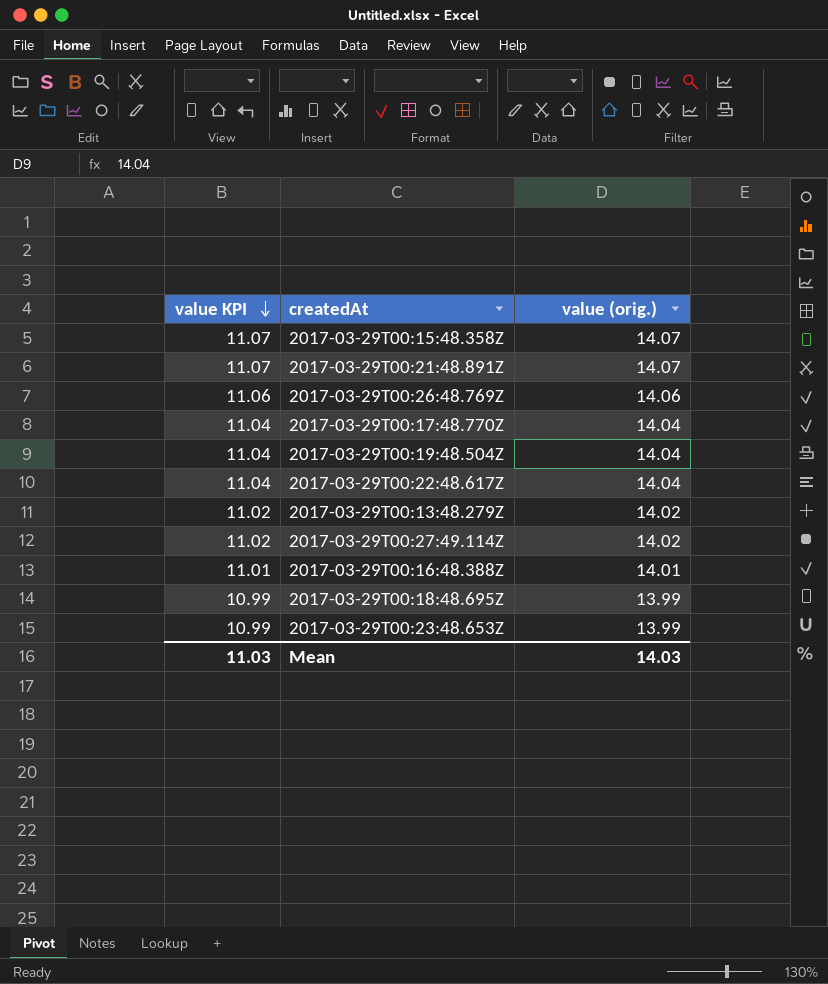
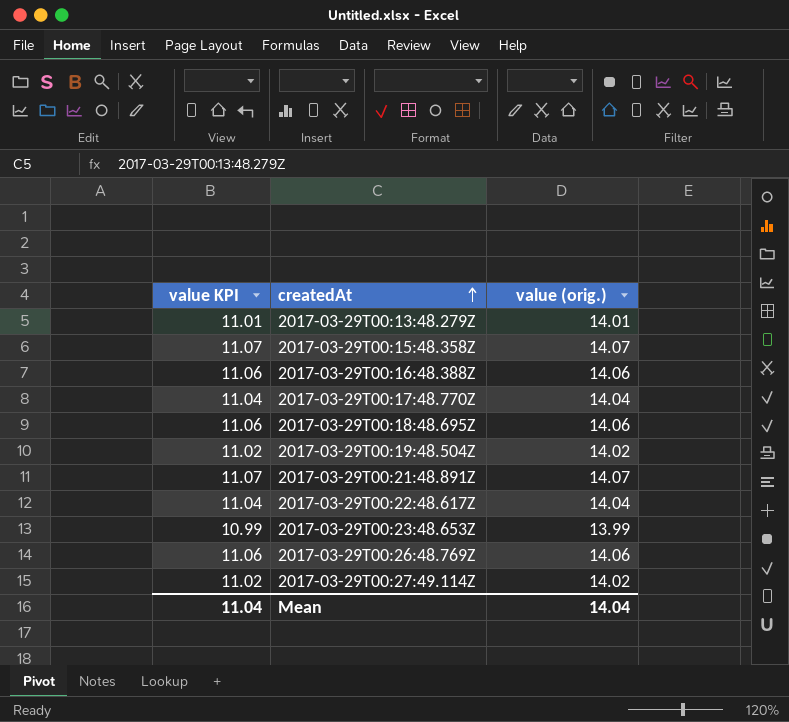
row order: value KPI descending -> createdAt ascending
2017-03-29T00:13:48.279Z | value KPI: 11.02 -> 11.01
2017-03-29T00:13:48.279Z | value (orig.): 14.02 -> 14.01
2017-03-29T00:16:48.388Z | value KPI: 11.01 -> 11.06
2017-03-29T00:16:48.388Z | value (orig.): 14.01 -> 14.06
2017-03-29T00:18:48.695Z | value KPI: 10.99 -> 11.06
2017-03-29T00:18:48.695Z | value (orig.): 13.99 -> 14.06
2017-03-29T00:19:48.504Z | value KPI: 11.04 -> 11.02
2017-03-29T00:19:48.504Z | value (orig.): 14.04 -> 14.02
Mean | value KPI: 11.03 -> 11.04
Mean | value (orig.): 14.03 -> 14.04

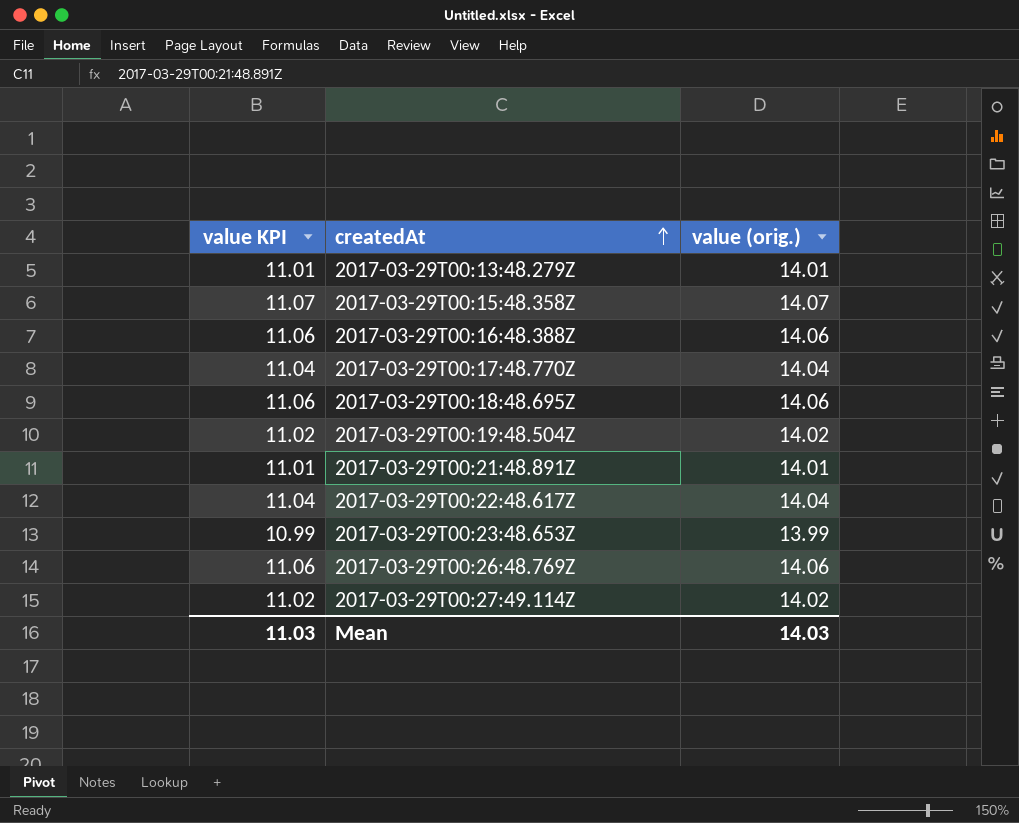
2017-03-29T00:21:48.891Z | value KPI: 11.07 -> 11.01
2017-03-29T00:21:48.891Z | value (orig.): 14.07 -> 14.01
Mean | value KPI: 11.04 -> 11.03
Mean | value (orig.): 14.04 -> 14.03

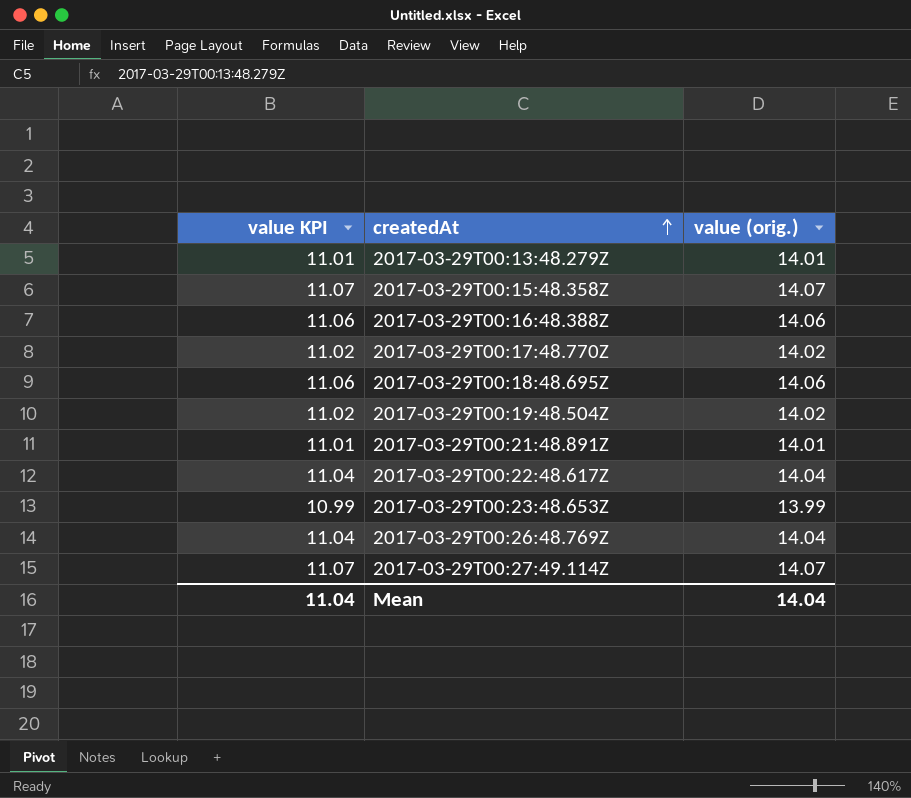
2017-03-29T00:17:48.770Z | value KPI: 11.04 -> 11.02
2017-03-29T00:17:48.770Z | value (orig.): 14.04 -> 14.02
2017-03-29T00:26:48.769Z | value KPI: 11.06 -> 11.04
2017-03-29T00:26:48.769Z | value (orig.): 14.06 -> 14.04
2017-03-29T00:27:49.114Z | value KPI: 11.02 -> 11.07
2017-03-29T00:27:49.114Z | value (orig.): 14.02 -> 14.07
Mean | value KPI: 11.03 -> 11.04
Mean | value (orig.): 14.03 -> 14.04

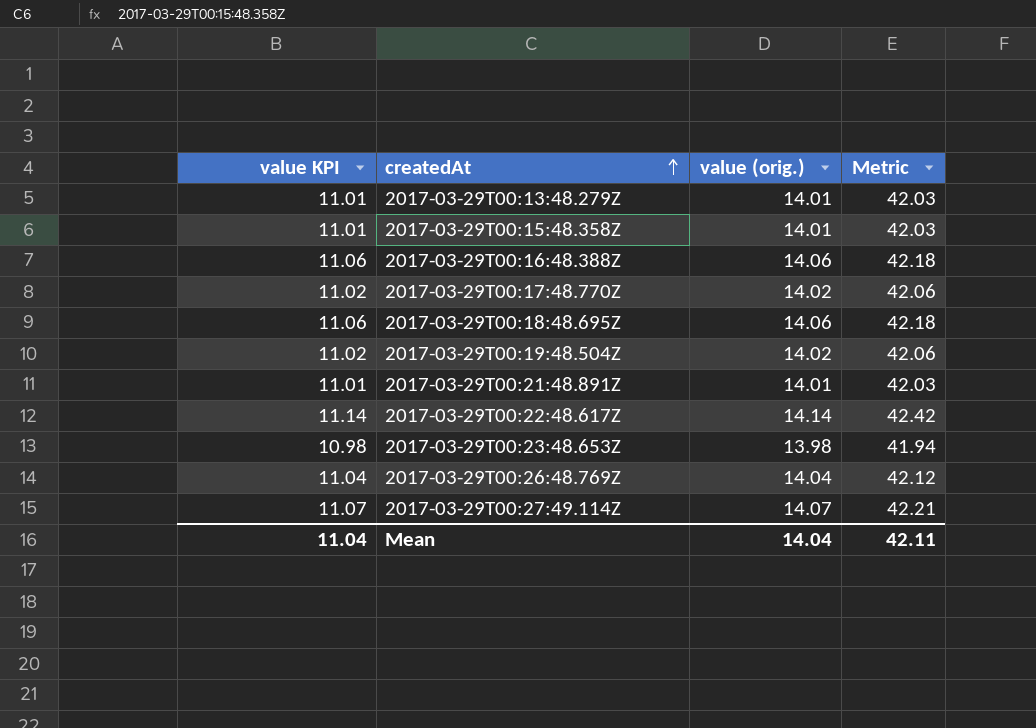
column Metric | formula: none -> [value (orig.)] * 3
2017-03-29T00:15:48.358Z | value KPI: 11.07 -> 11.01
2017-03-29T00:15:48.358Z | value (orig.): 14.07 -> 14.01
2017-03-29T00:22:48.617Z | value KPI: 11.04 -> 11.14
2017-03-29T00:22:48.617Z | value (orig.): 14.04 -> 14.14
2017-03-29T00:23:48.653Z | value KPI: 10.99 -> 10.98
2017-03-29T00:23:48.653Z | value (orig.): 13.99 -> 13.98

